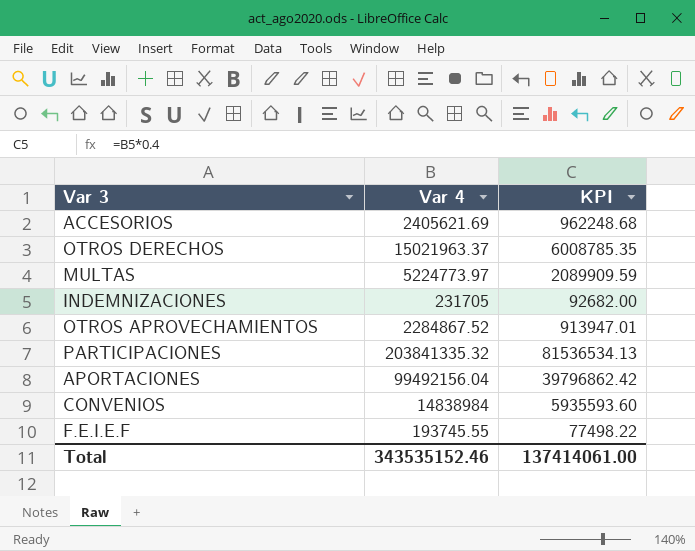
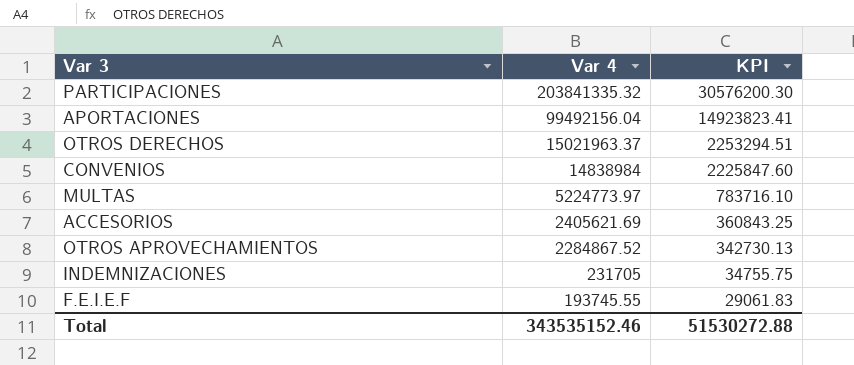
row order: none -> Var 4 descending
column KPI | formula: [Var 4] * 0.4 -> [Var 4] * 0.15
Total | KPI: 137414061.00 -> 51530272.88

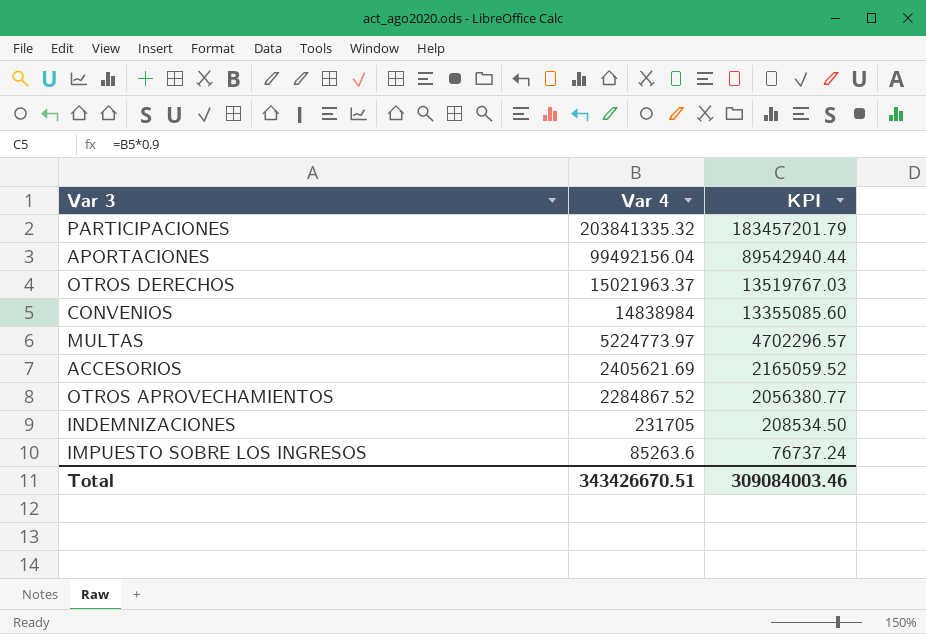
column KPI | formula: [Var 4] * 0.15 -> [Var 4] * 0.9
row F.E.I.E.F: 193745.55 | 29061.83 -> none
row IMPUESTO SOBRE LOS INGRESOS: none -> 85263.6 | 76737.24
Total | Var 4: 343535152.46 -> 343426670.51
Total | KPI: 51530272.88 -> 309084003.46

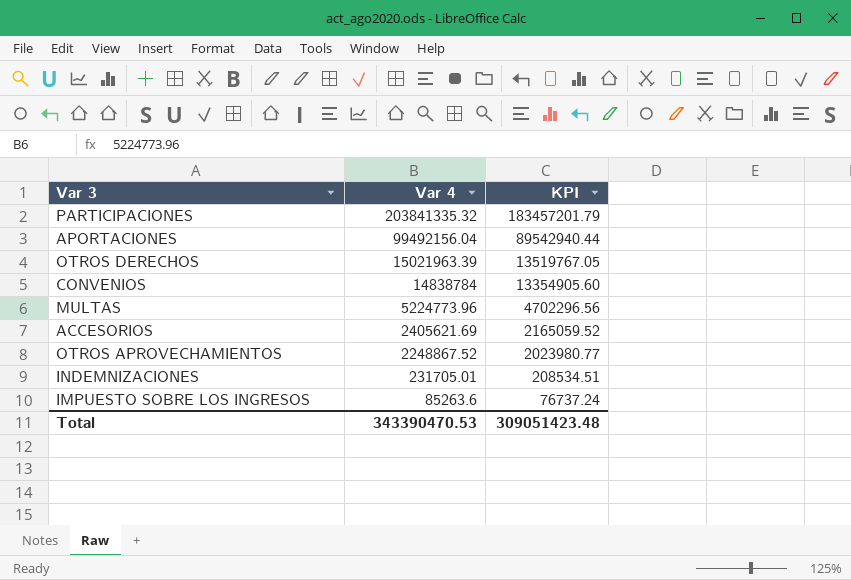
OTROS DERECHOS | Var 4: 15021963.37 -> 15021963.39
OTROS DERECHOS | KPI: 13519767.03 -> 13519767.05
CONVENIOS | Var 4: 14838984 -> 14838784
CONVENIOS | KPI: 13355085.60 -> 13354905.60
MULTAS | Var 4: 5224773.97 -> 5224773.96
MULTAS | KPI: 4702296.57 -> 4702296.56
OTROS APROVECHAMIENTOS | Var 4: 2284867.52 -> 2248867.52
OTROS APROVECHAMIENTOS | KPI: 2056380.77 -> 2023980.77
INDEMNIZACIONES | Var 4: 231705 -> 231705.01
INDEMNIZACIONES | KPI: 208534.50 -> 208534.51
Total | Var 4: 343426670.51 -> 343390470.53
Total | KPI: 309084003.46 -> 309051423.48

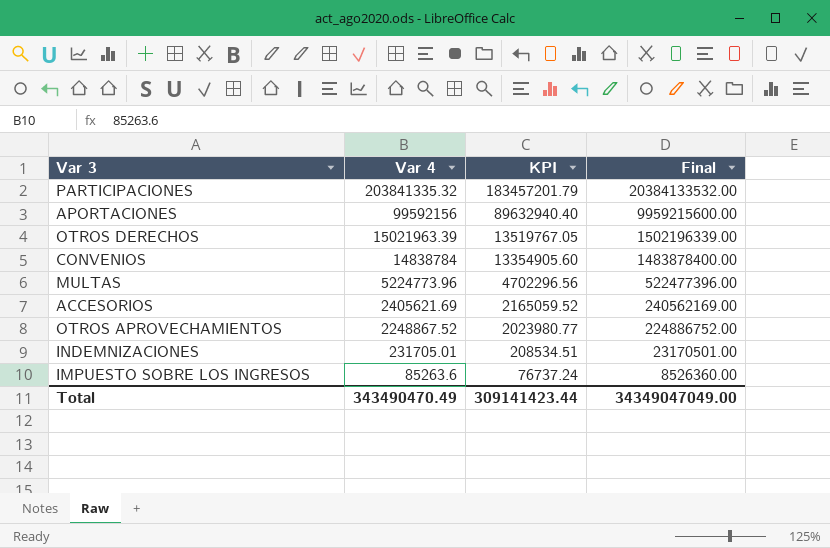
column Final | formula: none -> [Var 4] * 100
APORTACIONES | Var 4: 99492156.04 -> 99592156
APORTACIONES | KPI: 89542940.44 -> 89632940.40
Total | Var 4: 343390470.53 -> 343490470.49
Total | KPI: 309051423.48 -> 309141423.44

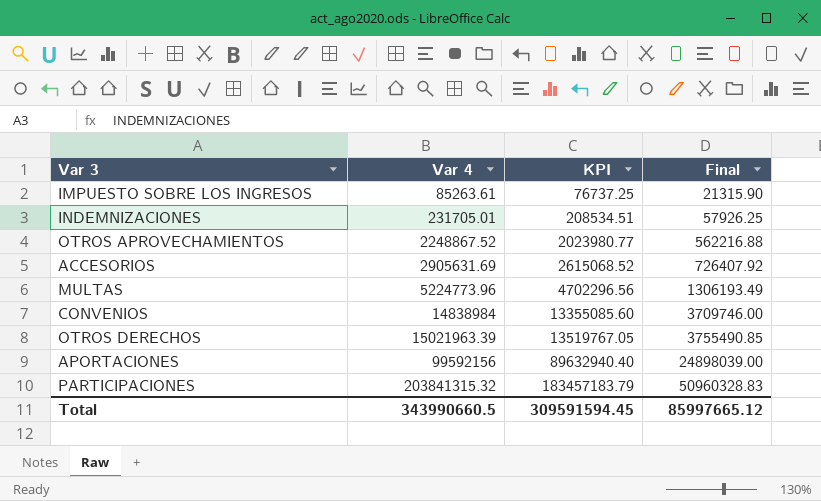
row order: Var 4 descending -> Var 4 ascending
column Final | formula: [Var 4] * 100 -> [Var 4] * 0.25
IMPUESTO SOBRE LOS INGRESOS | Var 4: 85263.6 -> 85263.61
IMPUESTO SOBRE LOS INGRESOS | KPI: 76737.24 -> 76737.25
ACCESORIOS | Var 4: 2405621.69 -> 2905631.69
ACCESORIOS | KPI: 2165059.52 -> 2615068.52
CONVENIOS | Var 4: 14838784 -> 14838984
CONVENIOS | KPI: 13354905.60 -> 13355085.60
PARTICIPACIONES | Var 4: 203841335.32 -> 203841315.32
PARTICIPACIONES | KPI: 183457201.79 -> 183457183.79
Total | Var 4: 343490470.49 -> 343990660.5
Total | KPI: 309141423.44 -> 309591594.45
Total | Final: 34349047049.00 -> 85997665.12

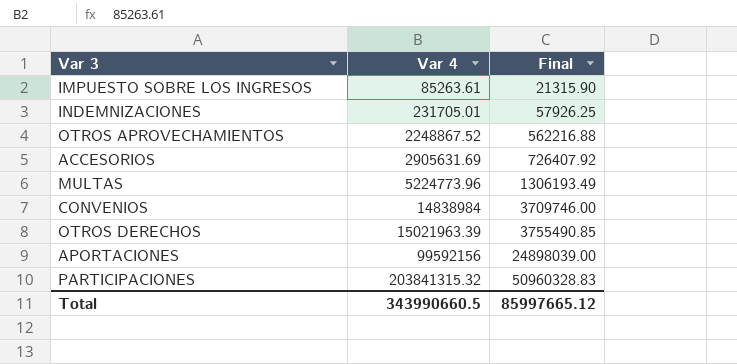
column KPI | formula: [Var 4] * 0.9 -> none

